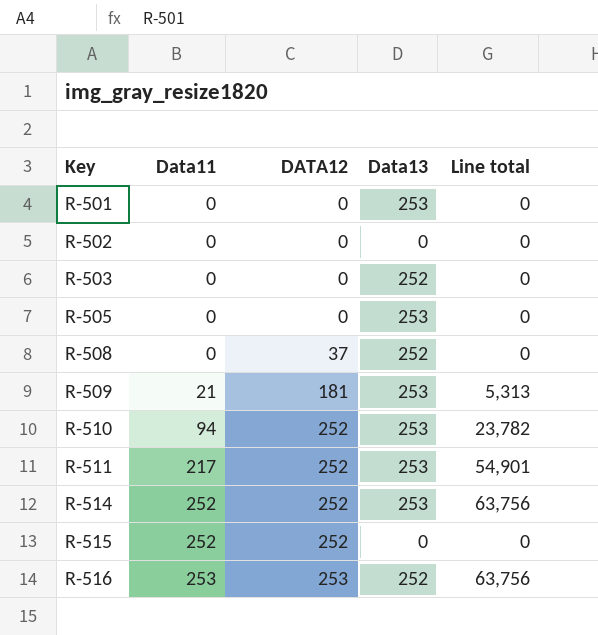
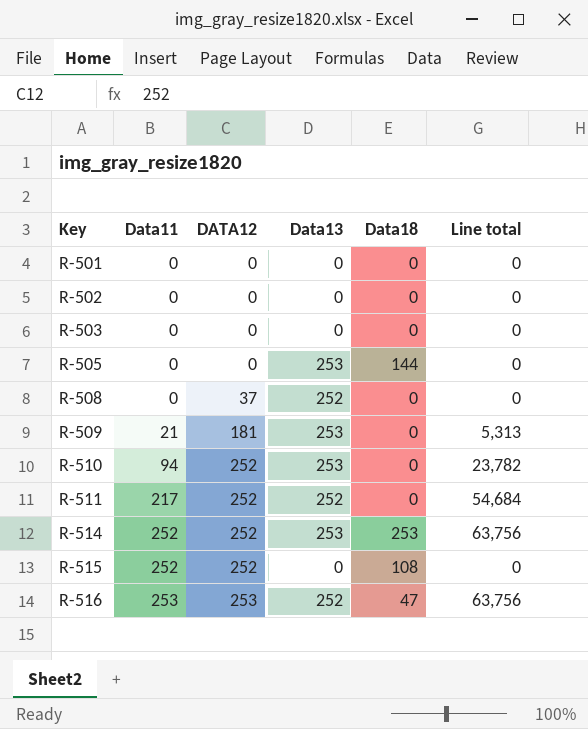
column Data18 | position: none -> 5
R-501 | Data13: 253 -> 0
R-503 | Data13: 252 -> 0
R-511 | Data13: 253 -> 252
R-511 | Line total: 54,901 -> 54,684

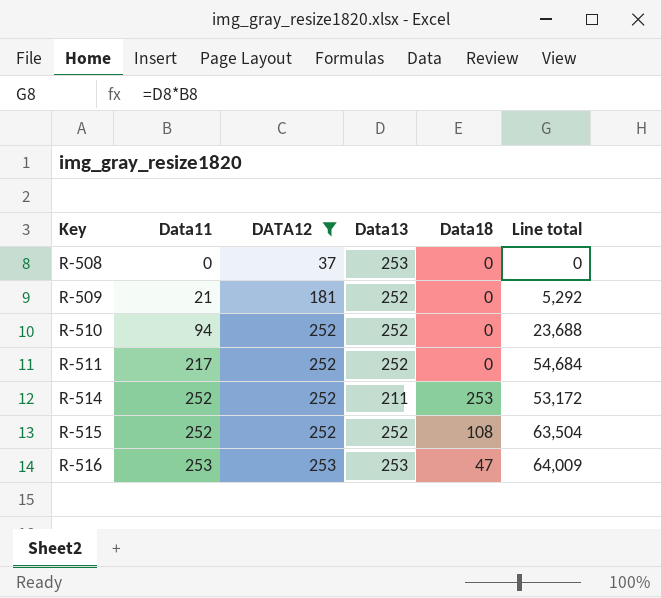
filter: none -> DATA12 != 0
R-508 | Data13: 252 -> 253
R-509 | Data13: 253 -> 252
R-509 | Line total: 5,313 -> 5,292
R-510 | Data13: 253 -> 252
R-510 | Line total: 23,782 -> 23,688
R-514 | Data13: 253 -> 211
R-514 | Line total: 63,756 -> 53,172
R-515 | Data13: 0 -> 252
R-515 | Line total: 0 -> 63,504
R-516 | Data13: 252 -> 253
R-516 | Line total: 63,756 -> 64,009

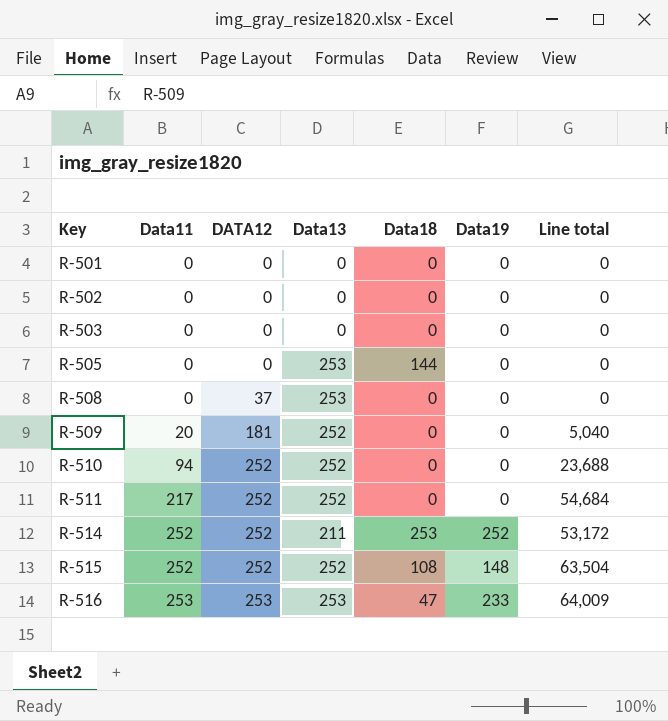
filter: DATA12 != 0 -> none
column Data19 | position: none -> 6
R-509 | Data11: 21 -> 20
R-509 | Line total: 5,292 -> 5,040

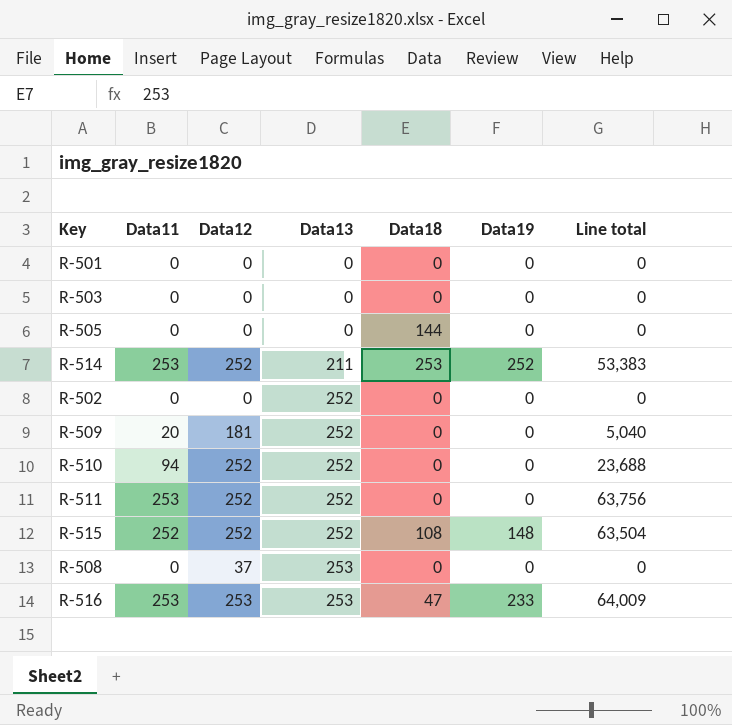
row order: Key ascending -> Data13 ascending
column name: DATA12 -> Data12
R-505 | Data13: 253 -> 0
R-514 | Data11: 252 -> 253
R-514 | Line total: 53,172 -> 53,383
R-502 | Data13: 0 -> 252
R-511 | Data11: 217 -> 253
R-511 | Line total: 54,684 -> 63,756

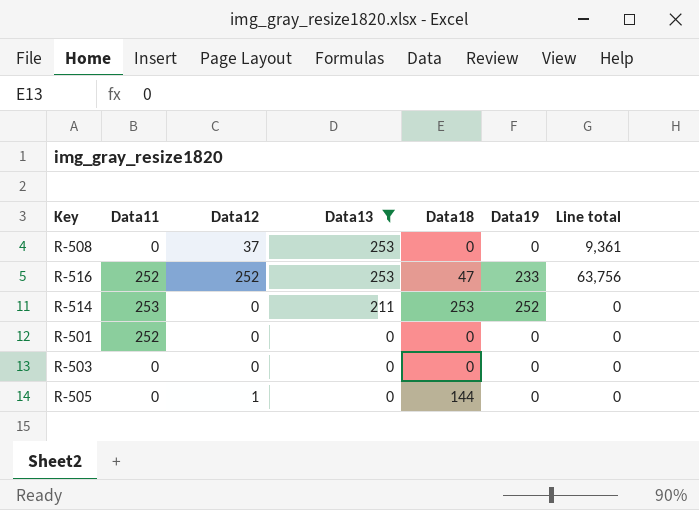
filter: none -> Data13 != 252
row order: Data13 ascending -> Data13 descending
column Line total | formula: [Data11] * [Data13] -> [Data12] * [Data13]
R-516 | Data11: 253 -> 252
R-516 | Data12: 253 -> 252
R-514 | Data12: 252 -> 0
R-501 | Data11: 0 -> 252
R-505 | Data12: 0 -> 1

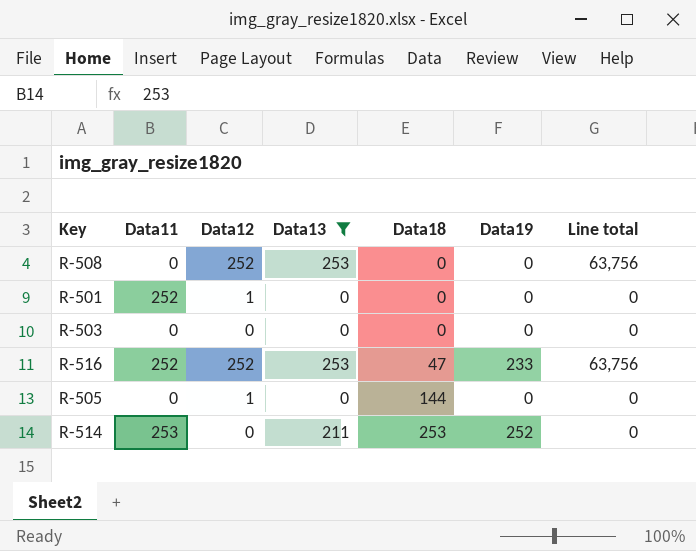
row order: Data13 descending -> Data18 ascending
R-508 | Data12: 37 -> 252
R-508 | Line total: 9,361 -> 63,756
R-501 | Data12: 0 -> 1

